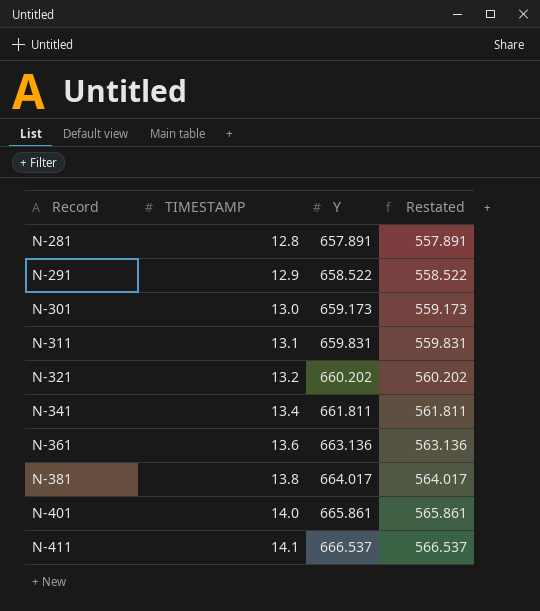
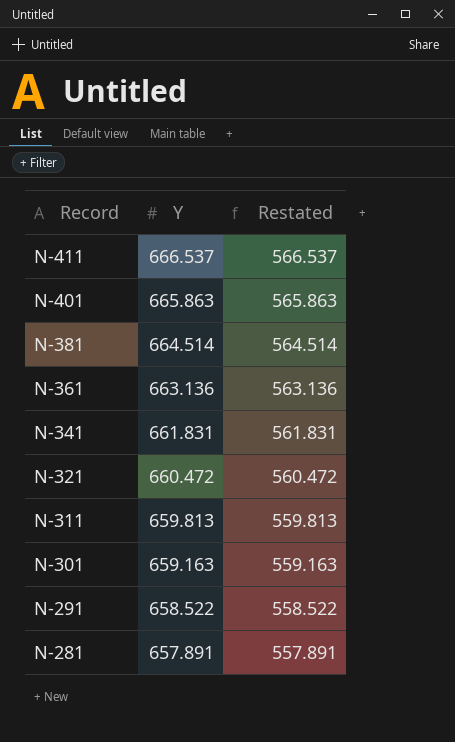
row order: Record ascending -> Record descending
column TIMESTAMP | position: 2 -> none
N-401 | Y: 665.861 -> 665.863
N-401 | Restated: 565.861 -> 565.863
N-381 | Y: 664.017 -> 664.514
N-381 | Restated: 564.017 -> 564.514
N-341 | Y: 661.811 -> 661.831
N-341 | Restated: 561.811 -> 561.831
N-321 | Y: 660.202 -> 660.472
N-321 | Restated: 560.202 -> 560.472
N-311 | Y: 659.831 -> 659.813
N-311 | Restated: 559.831 -> 559.813
N-301 | Y: 659.173 -> 659.163
N-301 | Restated: 559.173 -> 559.163

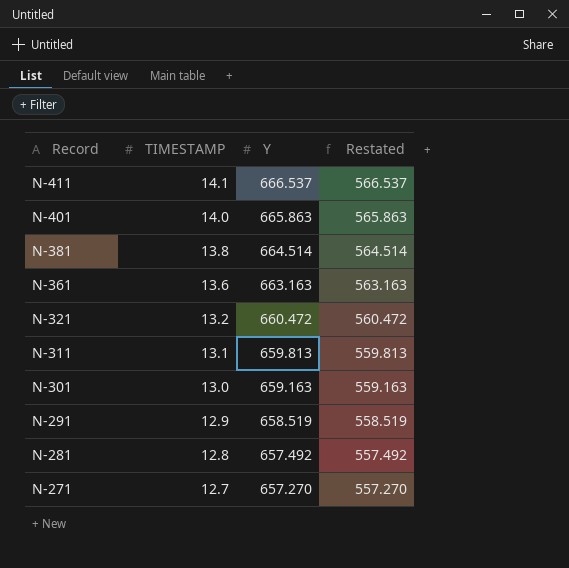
column TIMESTAMP | position: none -> 2
row N-341: 661.831 | 561.831 -> none
N-361 | Y: 663.136 -> 663.163
N-361 | Restated: 563.136 -> 563.163
N-291 | Y: 658.522 -> 658.519
N-291 | Restated: 558.522 -> 558.519
N-281 | Y: 657.891 -> 657.492
N-281 | Restated: 557.891 -> 557.492
row N-271: none -> 12.7 | 657.270 | 557.270

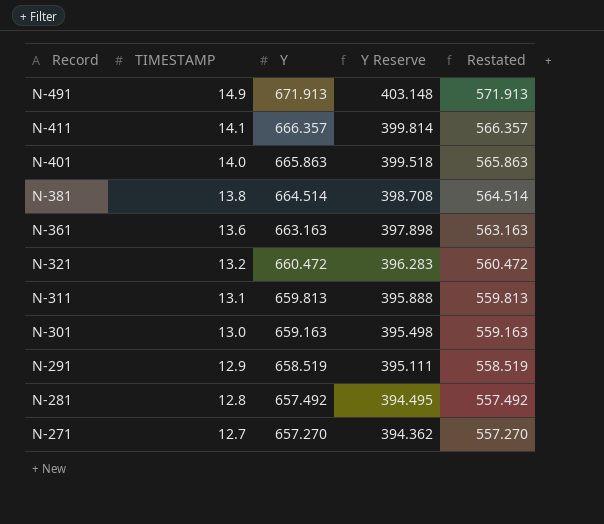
column Y Reserve | formula: none -> [Y] * 0.6
row N-491: none -> 14.9 | 671.913 | 403.148 | 571.913
N-411 | Y: 666.537 -> 666.357
N-411 | Restated: 566.537 -> 566.357

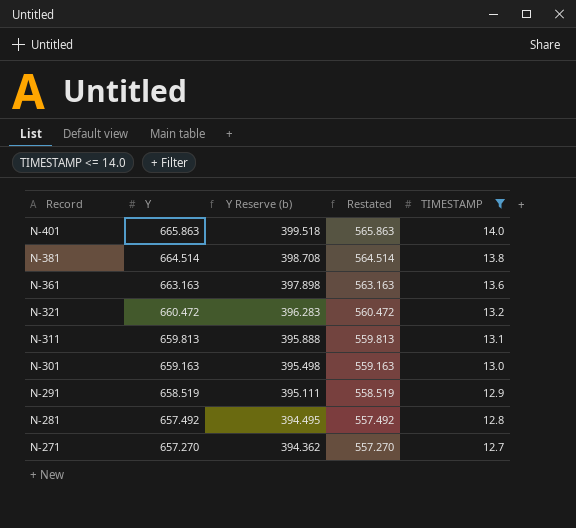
filter: none -> TIMESTAMP <= 14.0
column name: Y Reserve -> Y Reserve (b)
column TIMESTAMP | position: 2 -> 5

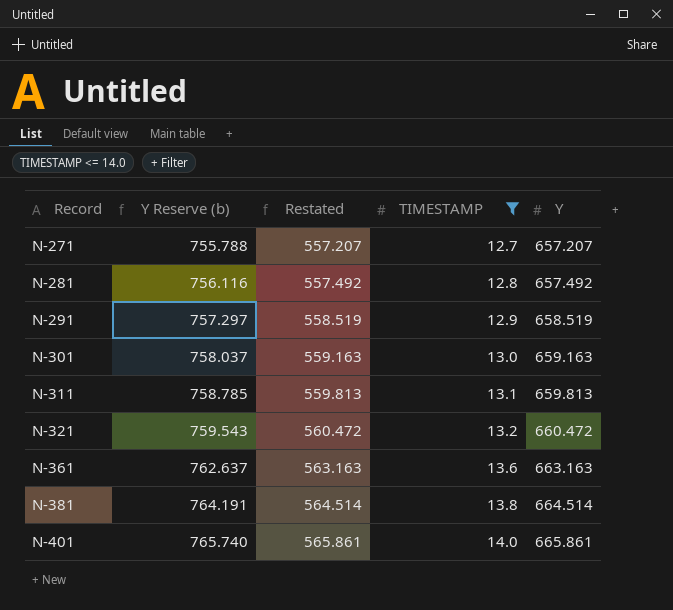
row order: Record descending -> Record ascending
column Y Reserve (b) | formula: [Y] * 0.6 -> [Y] * 1.15
column Y | position: 2 -> 5
N-271 | Restated: 557.270 -> 557.207
N-271 | Y: 657.270 -> 657.207
N-401 | Restated: 565.863 -> 565.861
N-401 | Y: 665.863 -> 665.861

